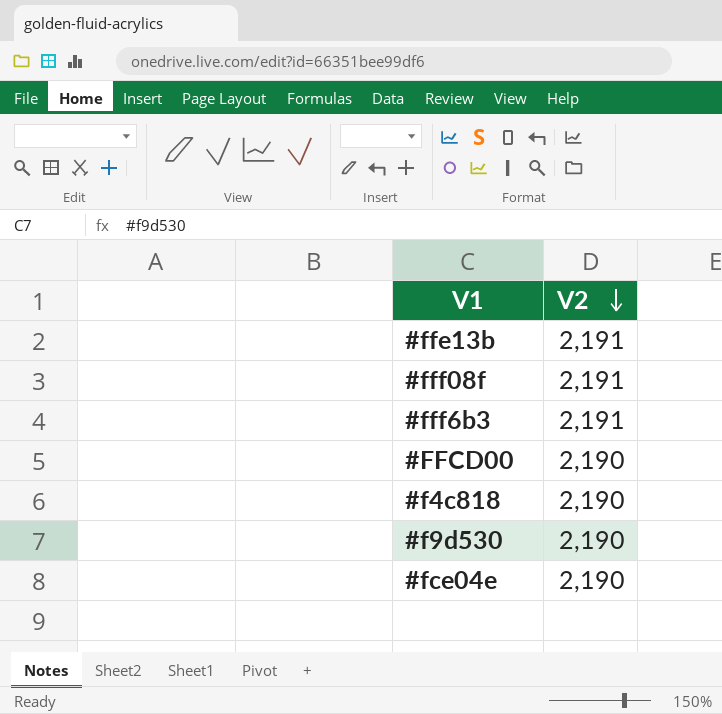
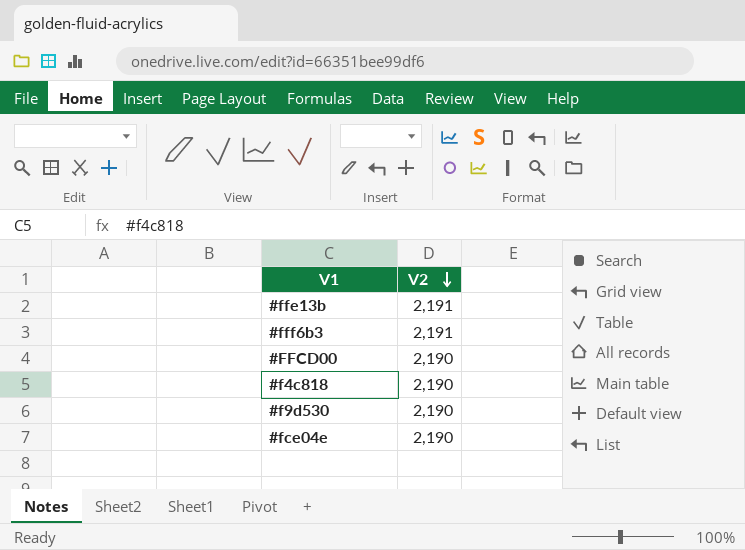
row #fff08f: 2,191 -> none

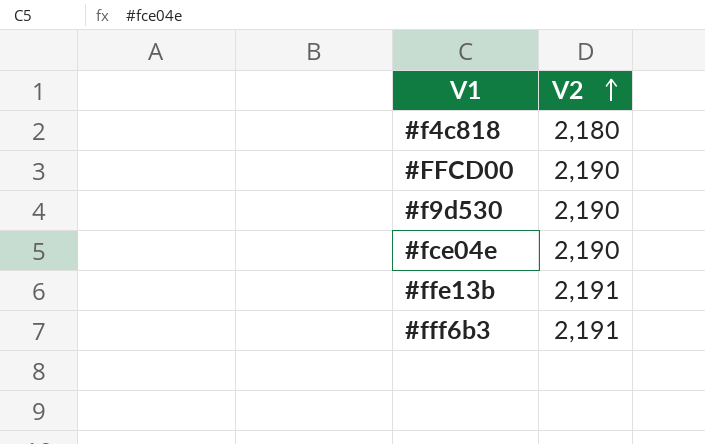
row order: V2 descending -> V2 ascending
#f4c818 | V2: 2,190 -> 2,180

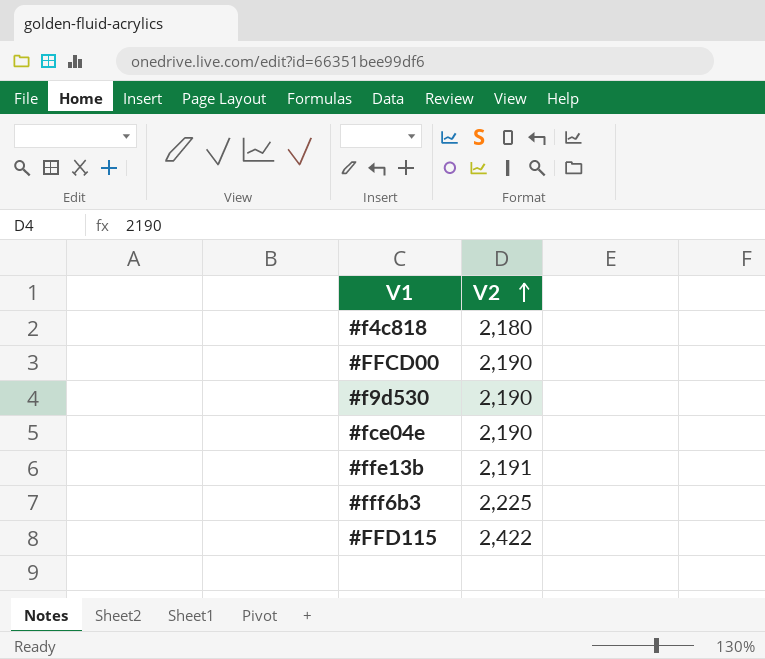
#fff6b3 | V2: 2,191 -> 2,225
row #FFD115: none -> 2,422

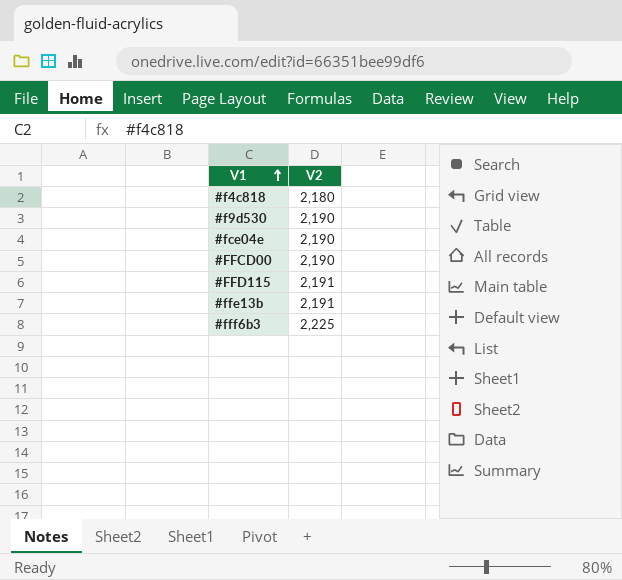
row order: V2 ascending -> V1 ascending
#FFD115 | V2: 2,422 -> 2,191

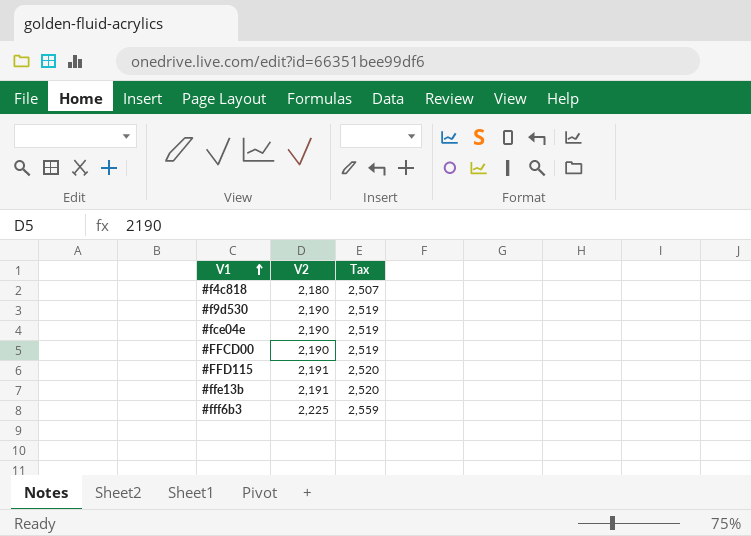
column Tax | formula: none -> [V2] * 1.15

